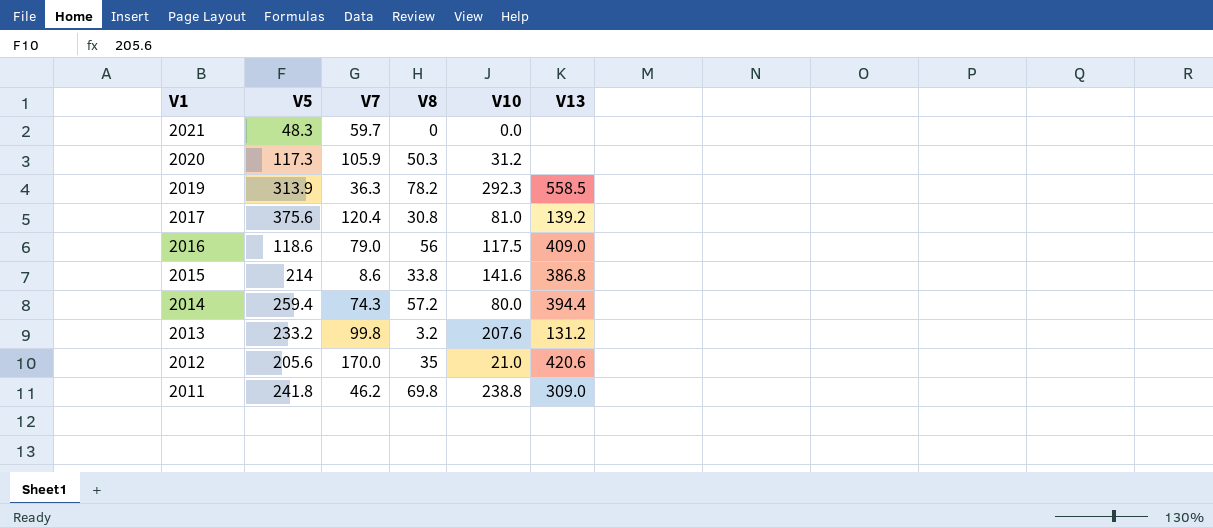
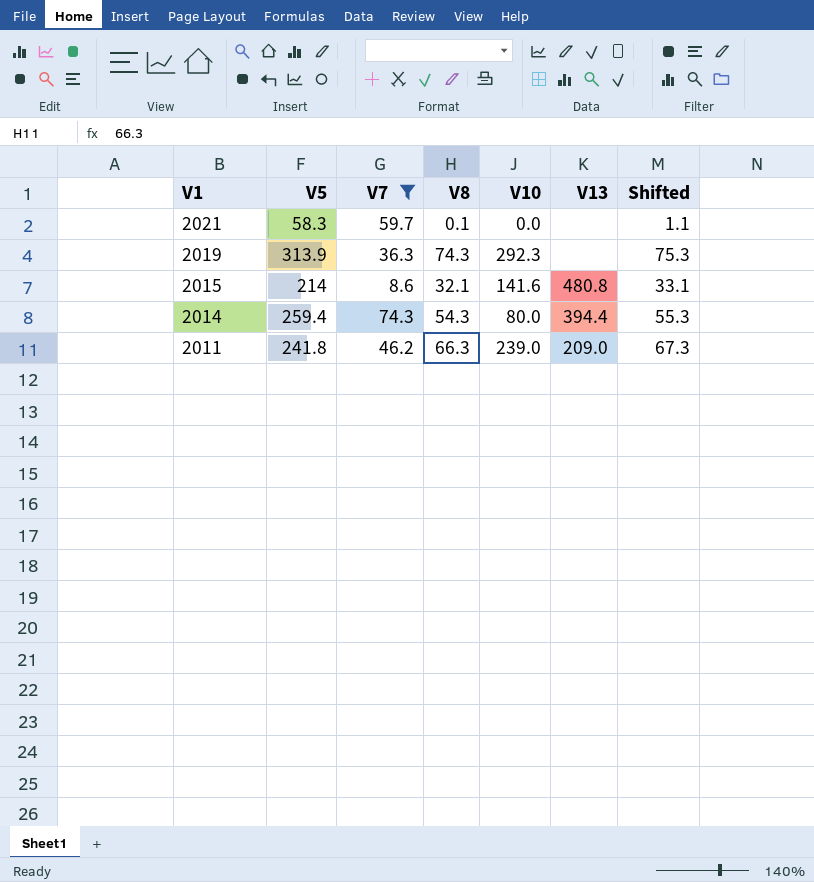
filter: none -> V7 <= 74.3
column Shifted | formula: none -> [V8] + 1
2021 | V5: 48.3 -> 58.3
2021 | V8: 0 -> 0.1
2019 | V8: 78.2 -> 74.3
2019 | V13: 558.5 -> none
2015 | V8: 33.8 -> 32.1
2015 | V13: 386.8 -> 480.8
2014 | V8: 57.2 -> 54.3
2011 | V8: 69.8 -> 66.3
2011 | V10: 238.8 -> 239.0
2011 | V13: 309.0 -> 209.0

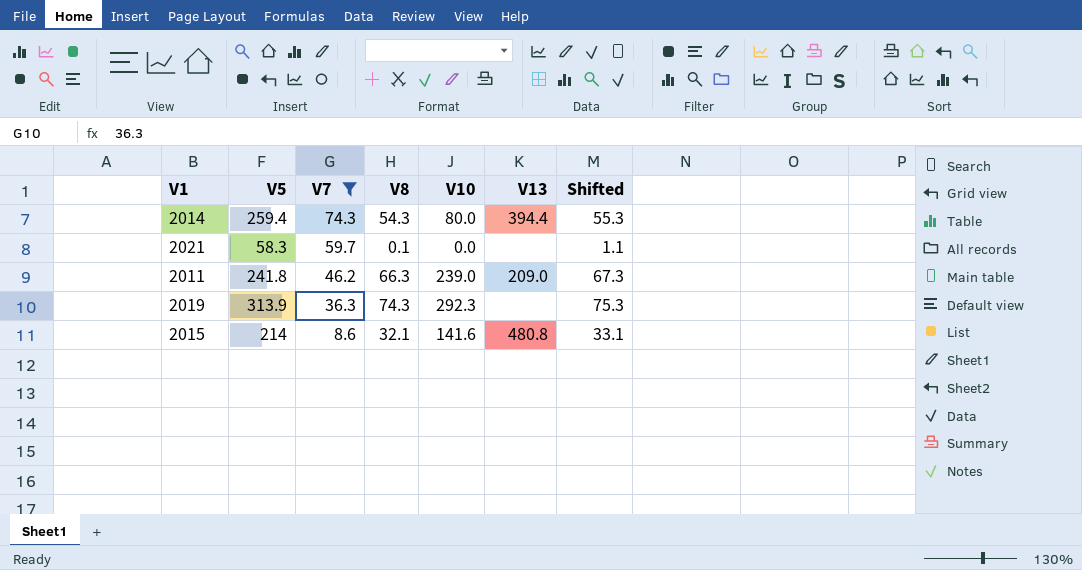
row order: V1 descending -> V7 descending

